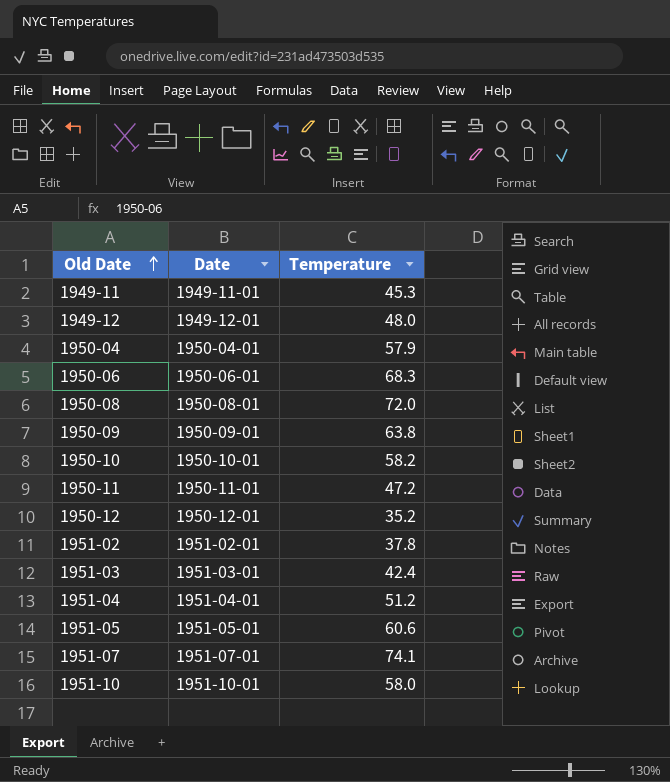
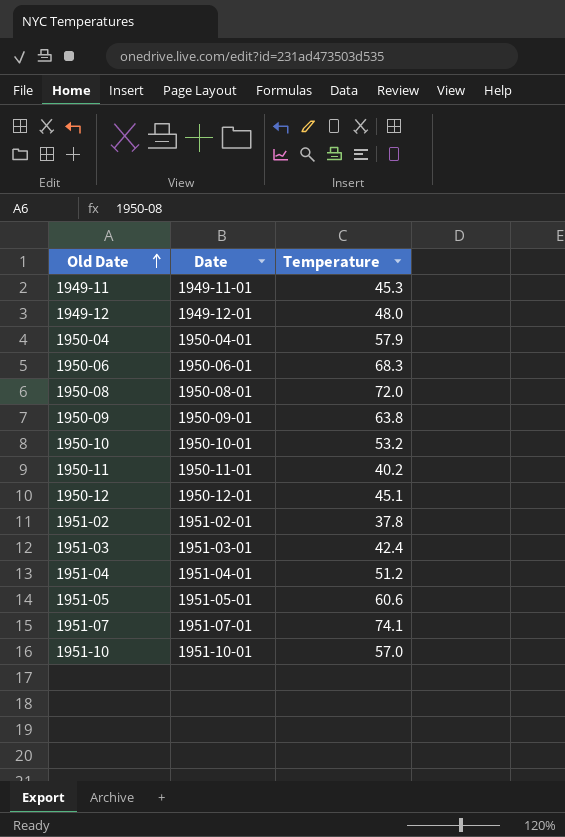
1950-10 | Temperature: 58.2 -> 53.2
1950-11 | Temperature: 47.2 -> 40.2
1950-12 | Temperature: 35.2 -> 45.1
1951-10 | Temperature: 58.0 -> 57.0

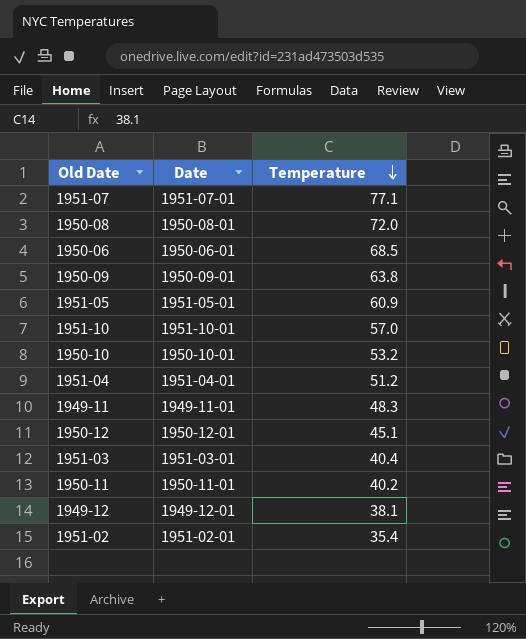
row order: Old Date ascending -> Temperature descending
row 1950-04: 1950-04-01 | 57.9 -> none
1951-07 | Temperature: 74.1 -> 77.1
1950-06 | Temperature: 68.3 -> 68.5
1951-05 | Temperature: 60.6 -> 60.9
1949-11 | Temperature: 45.3 -> 48.3
1951-03 | Temperature: 42.4 -> 40.4
1949-12 | Temperature: 48.0 -> 38.1
1951-02 | Temperature: 37.8 -> 35.4

